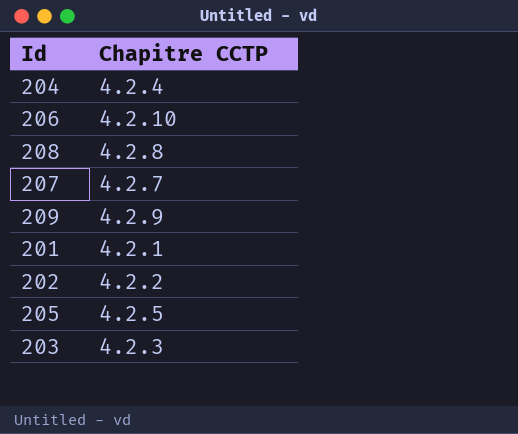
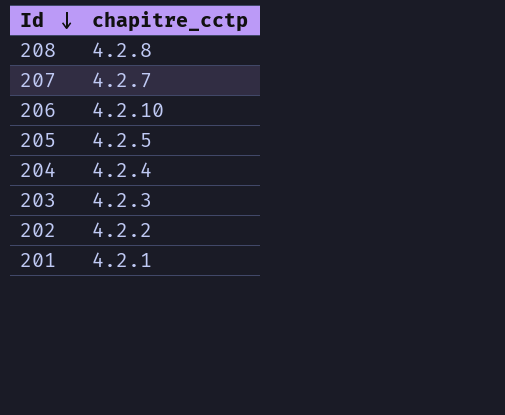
row order: none -> Id descending
column name: Chapitre CCTP -> chapitre_cctp
row 209: 4.2.9 -> none

